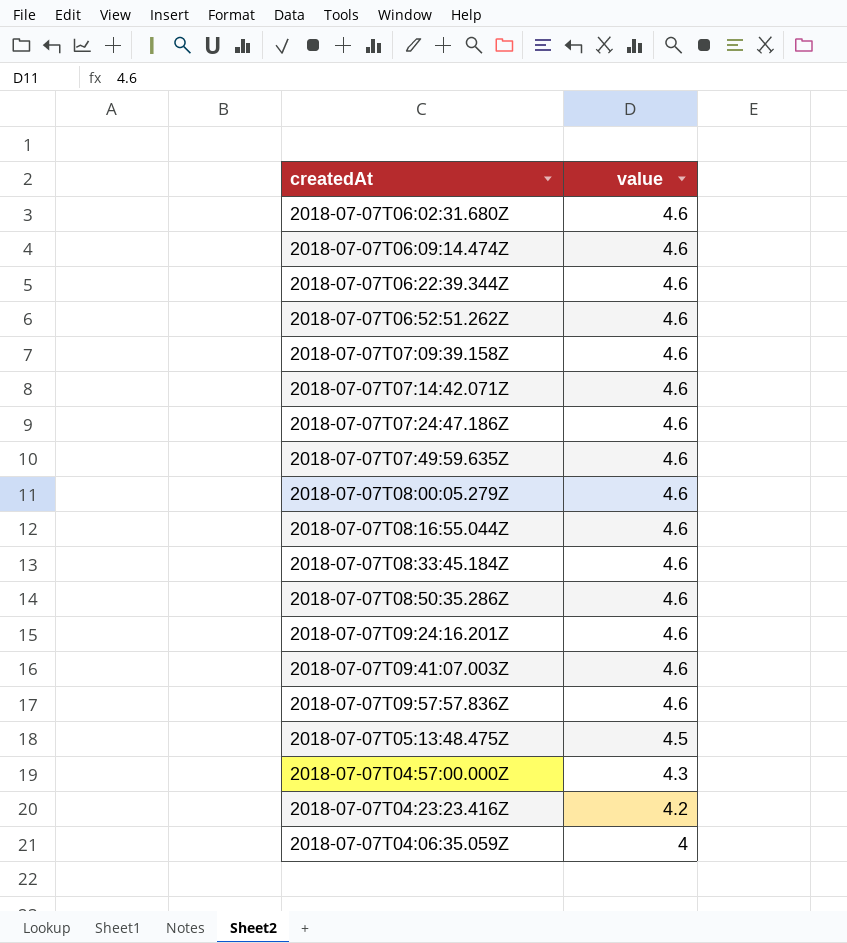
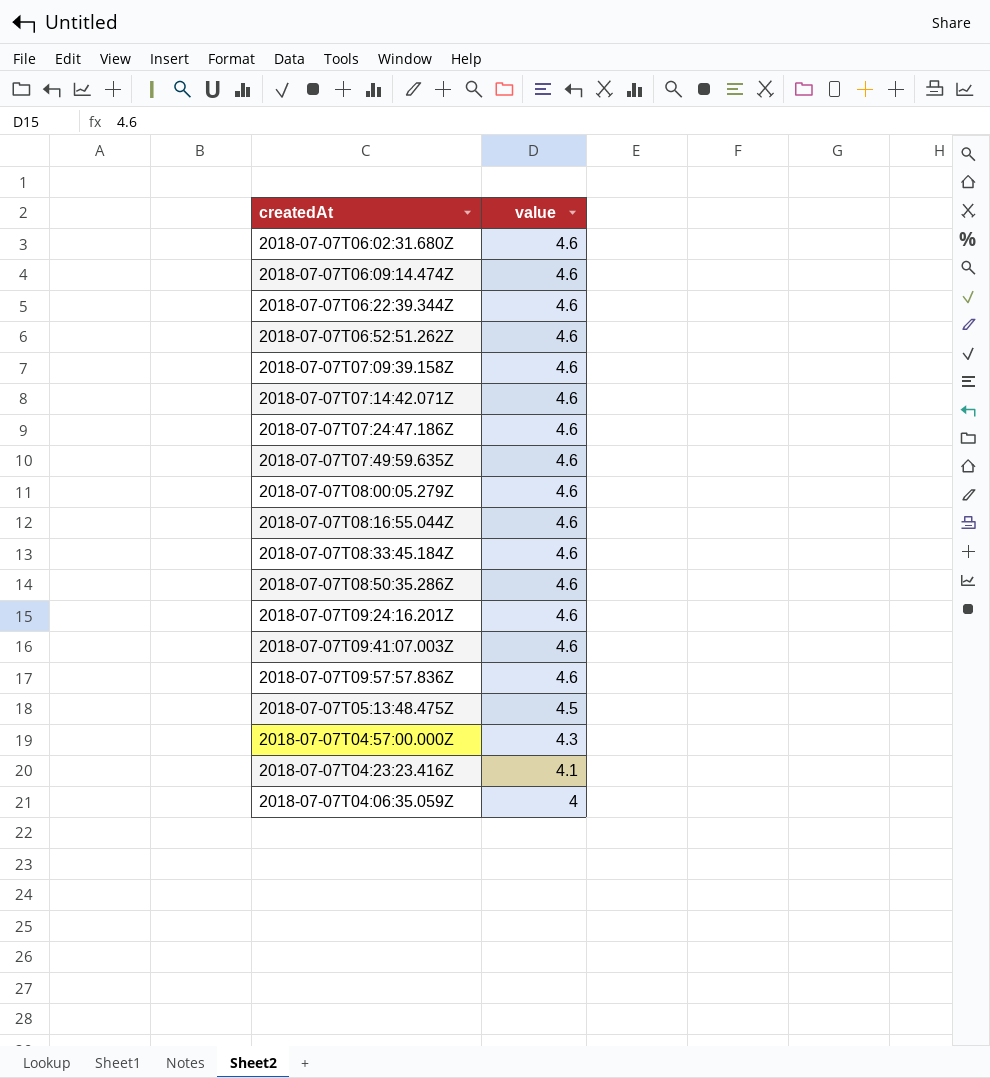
2018-07-07T04:23:23.416Z | value: 4.2 -> 4.1

